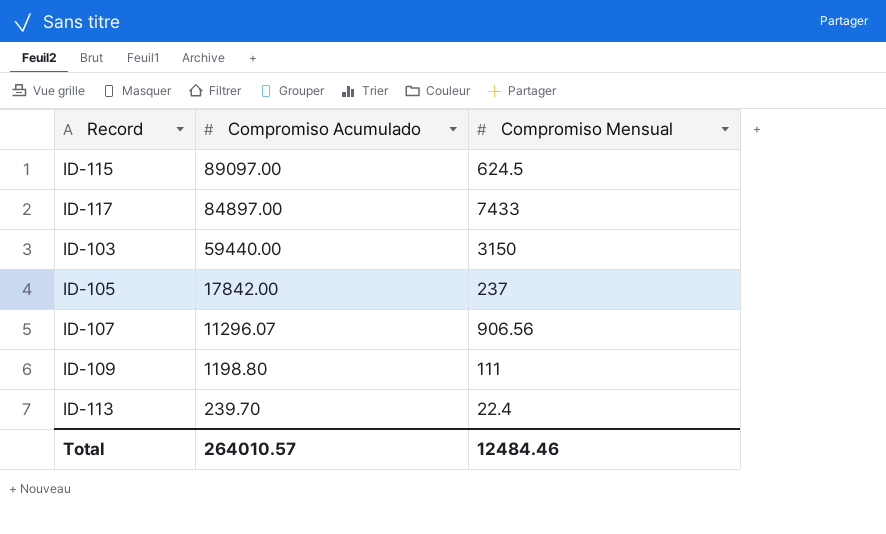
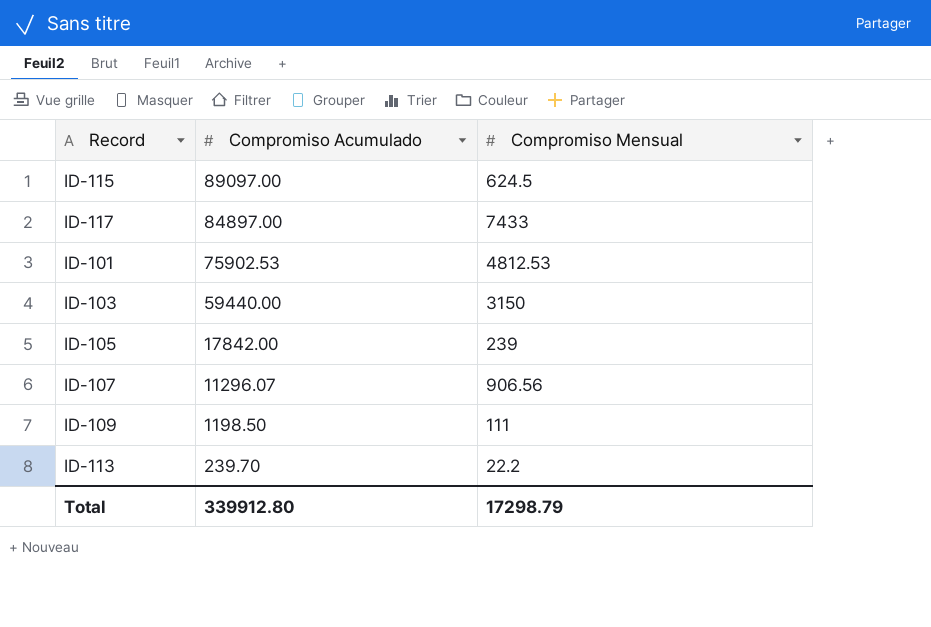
row ID-101: none -> 75902.53 | 4812.53
ID-105 | Compromiso Mensual: 237 -> 239
ID-109 | Compromiso Acumulado: 1198.80 -> 1198.50
ID-113 | Compromiso Mensual: 22.4 -> 22.2
Total | Compromiso Acumulado: 264010.57 -> 339912.80
Total | Compromiso Mensual: 12484.46 -> 17298.79

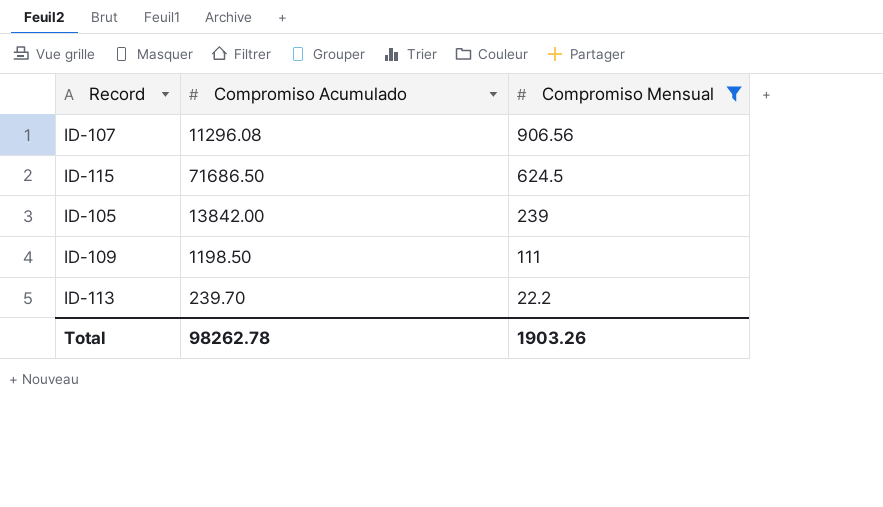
filter: none -> Compromiso Mensual <= 906.56
row order: Compromiso Acumulado descending -> Compromiso Mensual descending
ID-107 | Compromiso Acumulado: 11296.07 -> 11296.08
ID-115 | Compromiso Acumulado: 89097.00 -> 71686.50
ID-105 | Compromiso Acumulado: 17842.00 -> 13842.00
Total | Compromiso Acumulado: 339912.80 -> 98262.78
Total | Compromiso Mensual: 17298.79 -> 1903.26

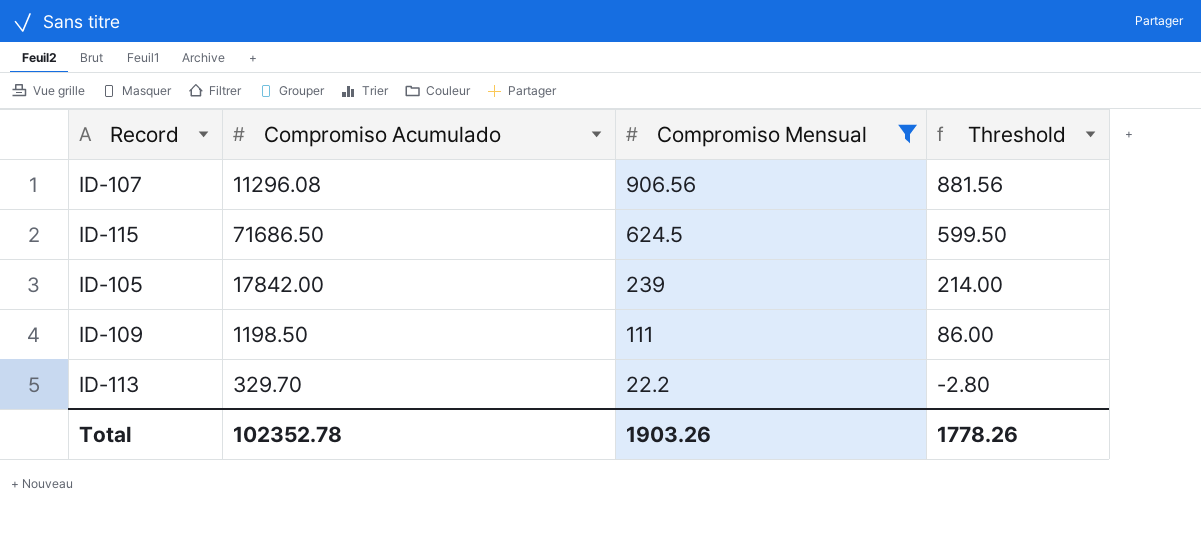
column Threshold | formula: none -> [Compromiso Mensual] - 25
ID-105 | Compromiso Acumulado: 13842.00 -> 17842.00
ID-113 | Compromiso Acumulado: 239.70 -> 329.70
Total | Compromiso Acumulado: 98262.78 -> 102352.78

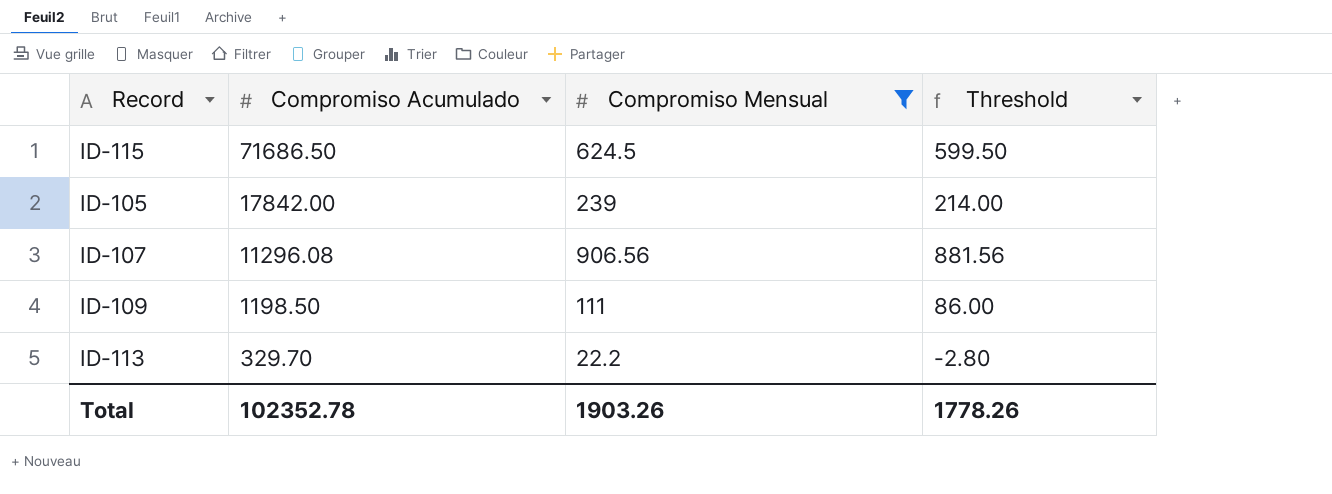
row order: Compromiso Mensual descending -> Compromiso Acumulado descending

